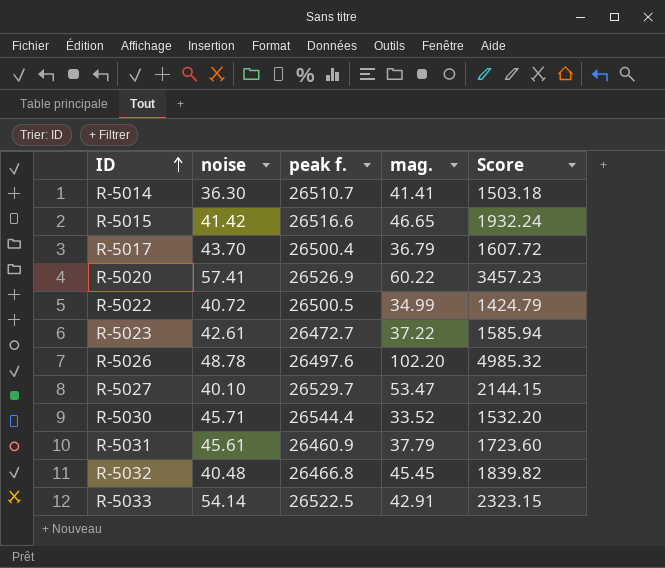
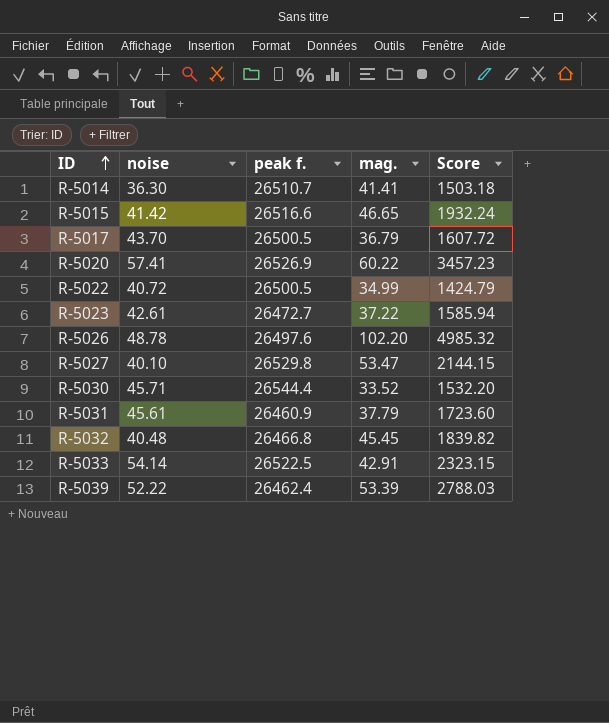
R-5017 | peak f.: 26500.4 -> 26500.5
R-5027 | peak f.: 26529.7 -> 26529.8
row R-5039: none -> 52.22 | 26462.4 | 53.39 | 2788.03

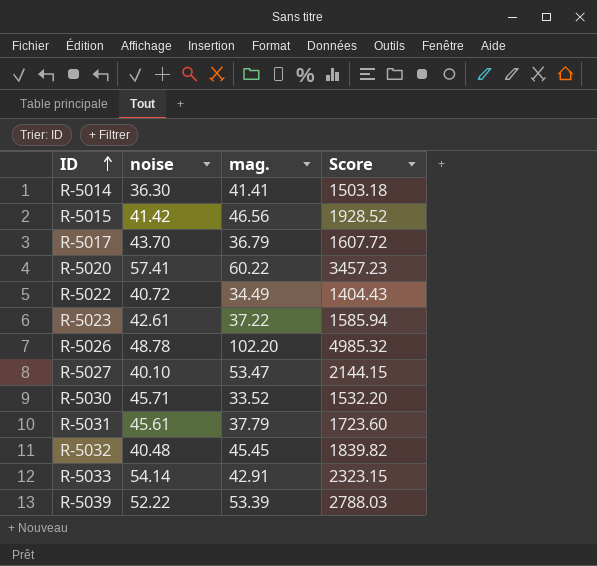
column peak f. | position: 3 -> none
R-5015 | mag.: 46.65 -> 46.56
R-5015 | Score: 1932.24 -> 1928.52
R-5022 | mag.: 34.99 -> 34.49
R-5022 | Score: 1424.79 -> 1404.43

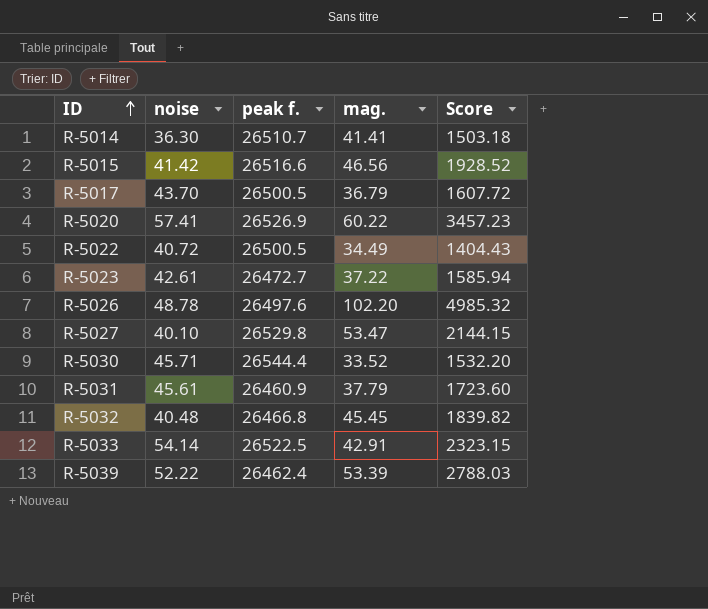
column peak f. | position: none -> 3

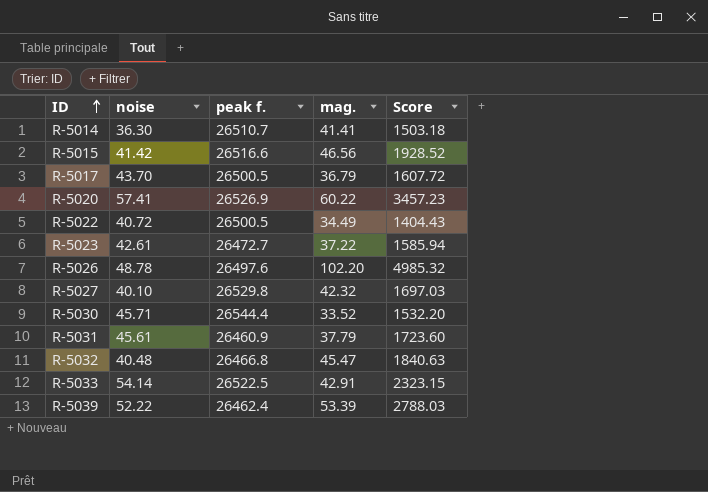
R-5027 | mag.: 53.47 -> 42.32
R-5027 | Score: 2144.15 -> 1697.03
R-5032 | mag.: 45.45 -> 45.47
R-5032 | Score: 1839.82 -> 1840.63

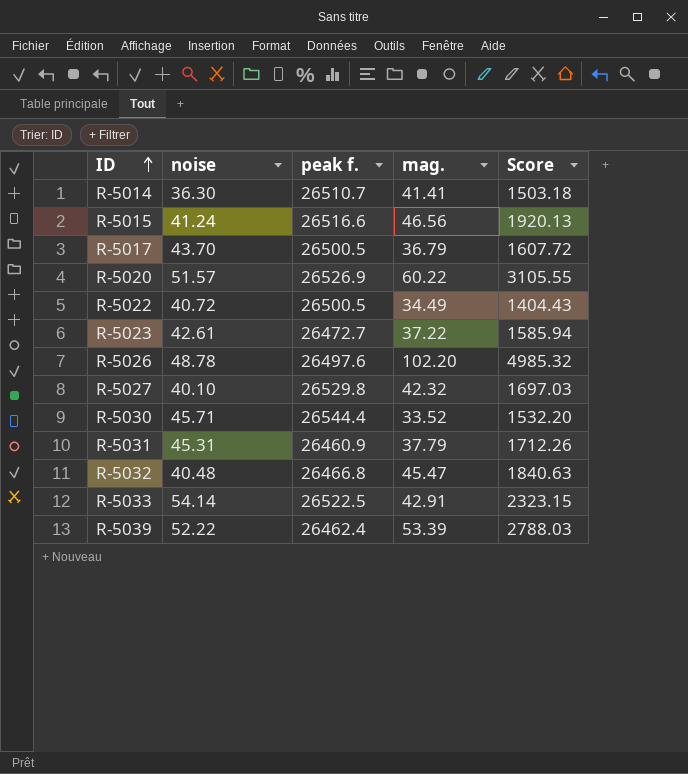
R-5015 | noise: 41.42 -> 41.24
R-5015 | Score: 1928.52 -> 1920.13
R-5020 | noise: 57.41 -> 51.57
R-5020 | Score: 3457.23 -> 3105.55
R-5031 | noise: 45.61 -> 45.31
R-5031 | Score: 1723.60 -> 1712.26

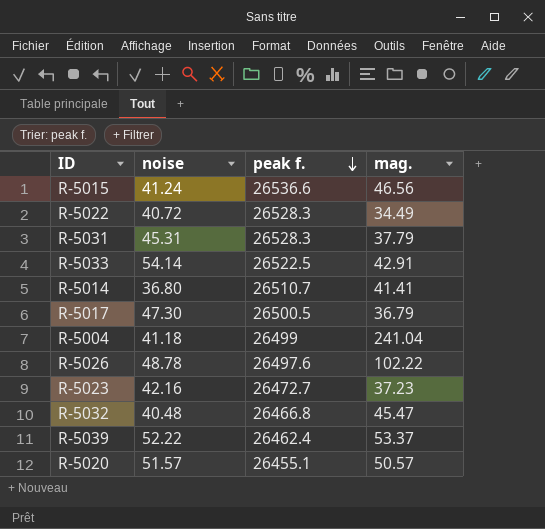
row order: ID ascending -> peak f. descending
column Score | formula: [noise] * [mag.] -> none
row R-5027: 40.10 | 26529.8 | 42.32 | 1697.03 -> none
row R-5030: 45.71 | 26544.4 | 33.52 | 1532.20 -> none
R-5015 | peak f.: 26516.6 -> 26536.6
R-5022 | peak f.: 26500.5 -> 26528.3
R-5031 | peak f.: 26460.9 -> 26528.3
R-5014 | noise: 36.30 -> 36.80
R-5017 | noise: 43.70 -> 47.30
row R-5004: none -> 41.18 | 26499 | 241.04
R-5026 | mag.: 102.20 -> 102.22
R-5023 | noise: 42.61 -> 42.16
R-5023 | mag.: 37.22 -> 37.23
R-5039 | mag.: 53.39 -> 53.37
R-5020 | peak f.: 26526.9 -> 26455.1
R-5020 | mag.: 60.22 -> 50.57

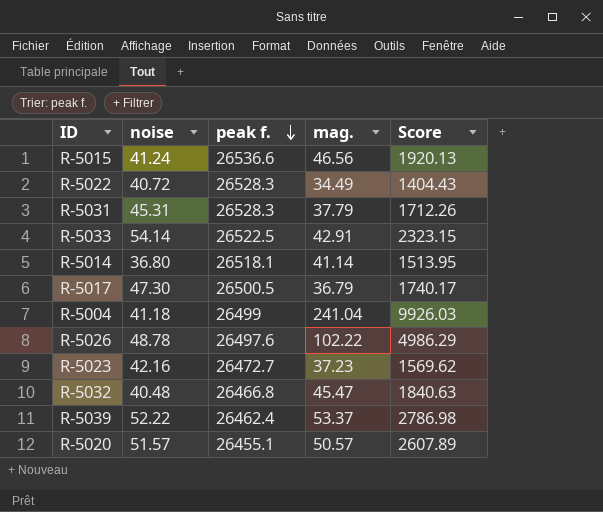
column Score | formula: none -> [noise] * [mag.]
R-5014 | peak f.: 26510.7 -> 26518.1
R-5014 | mag.: 41.41 -> 41.14

